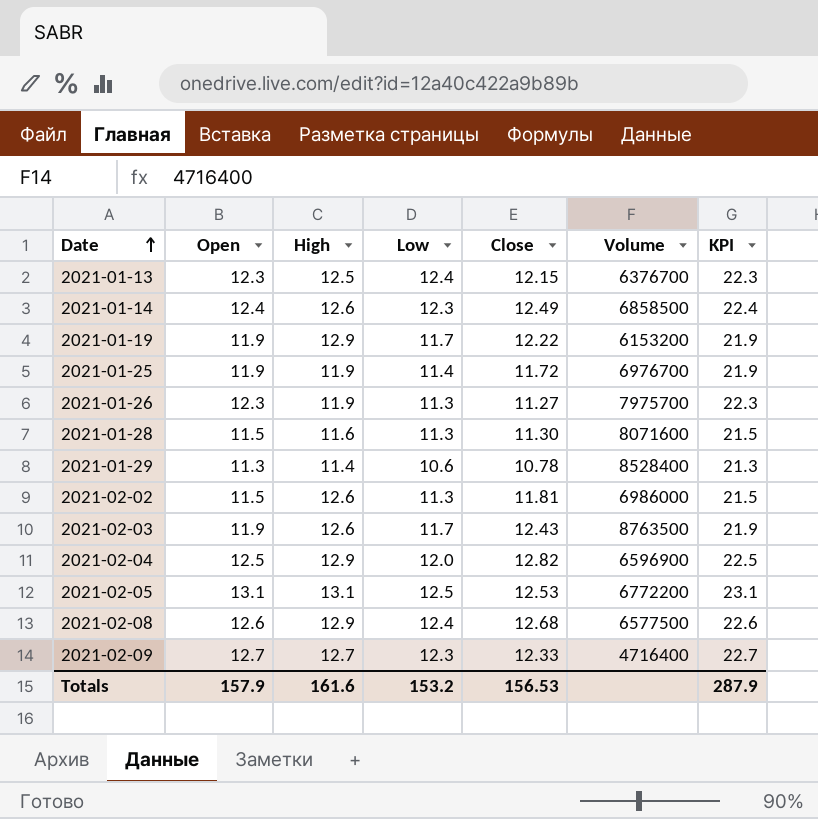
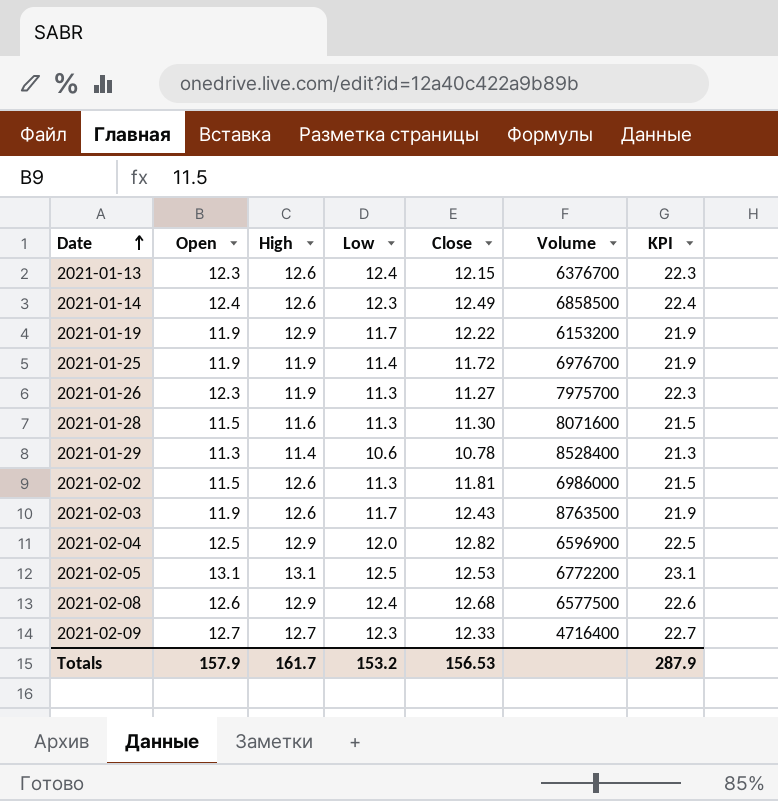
2021-01-13 | High: 12.5 -> 12.6
Totals | High: 161.6 -> 161.7

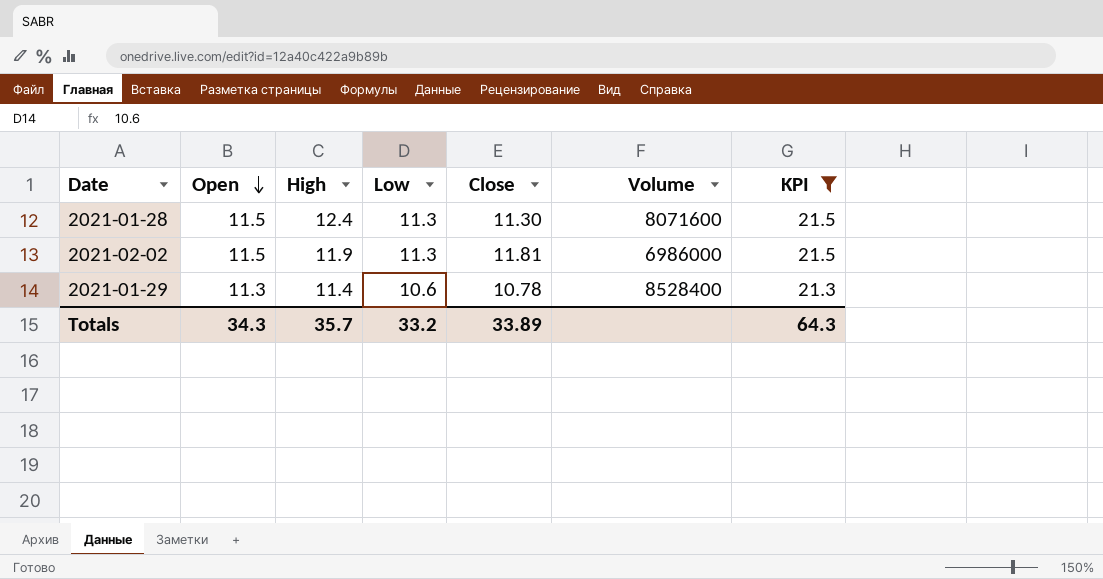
filter: none -> KPI <= 21.5
row order: Date ascending -> Open descending
2021-01-28 | High: 11.6 -> 12.4
2021-02-02 | High: 12.6 -> 11.9
Totals | Open: 157.9 -> 34.3
Totals | High: 161.7 -> 35.7
Totals | Low: 153.2 -> 33.2
Totals | Close: 156.53 -> 33.89
Totals | KPI: 287.9 -> 64.3

